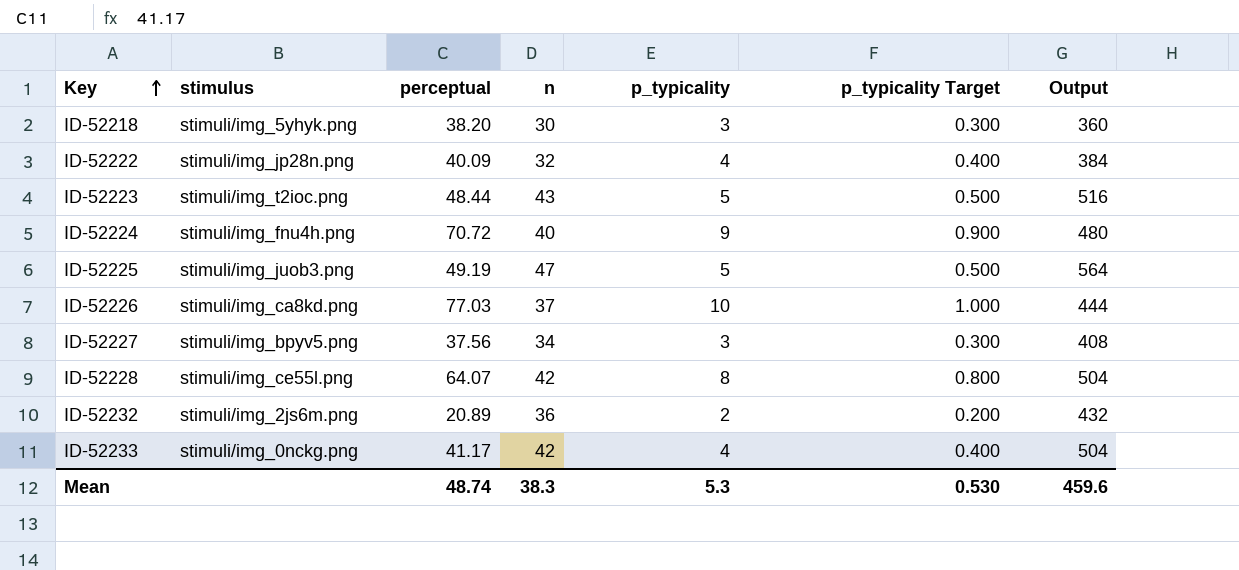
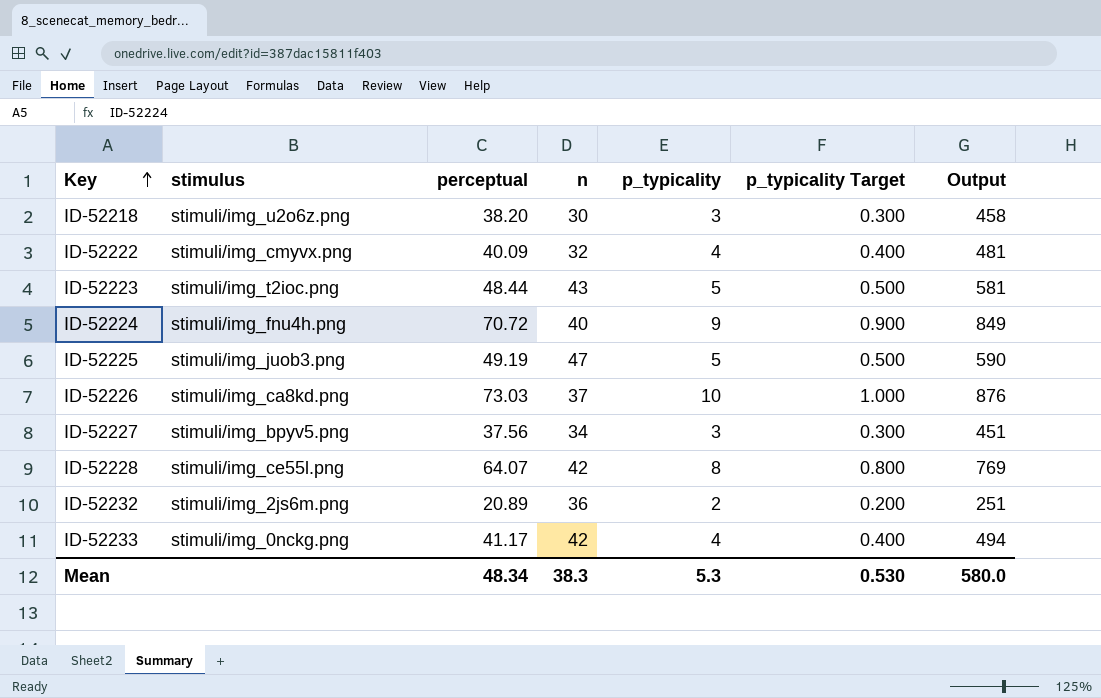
column Output | formula: [n] * 12 -> [perceptual] * 12
ID-52218 | stimulus: stimuli/img_5yhyk.png -> stimuli/img_u2o6z.png
ID-52222 | stimulus: stimuli/img_jp28n.png -> stimuli/img_cmyvx.png
ID-52226 | perceptual: 77.03 -> 73.03
Mean | perceptual: 48.74 -> 48.34
Mean | Output: 459.6 -> 580.0

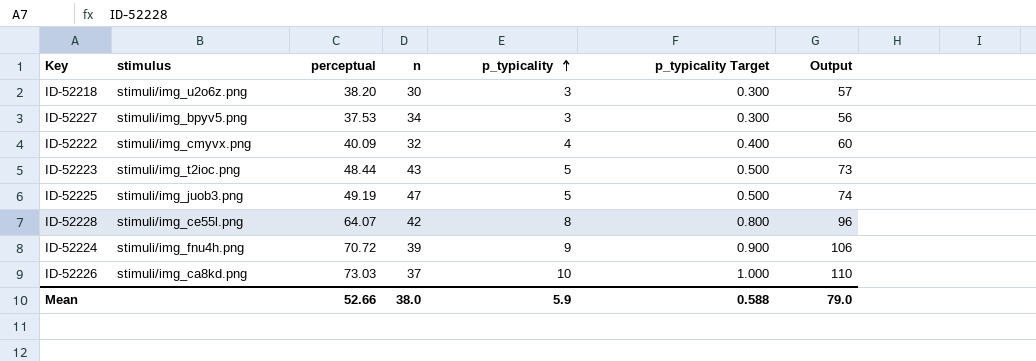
row order: Key ascending -> p_typicality ascending
column Output | formula: [perceptual] * 12 -> [perceptual] * 1.5
row ID-52232: stimuli/img_2js6m.png | 20.89 | 36 | 2 | 0.200 | 251 -> none
row ID-52233: stimuli/img_0nckg.png | 41.17 | 42 | 4 | 0.400 | 494 -> none
ID-52227 | perceptual: 37.56 -> 37.53
ID-52224 | n: 40 -> 39
Mean | perceptual: 48.34 -> 52.66
Mean | n: 38.3 -> 38.0
Mean | p_typicality: 5.3 -> 5.9
Mean | p_typicality Target: 0.530 -> 0.588
Mean | Output: 580.0 -> 79.0

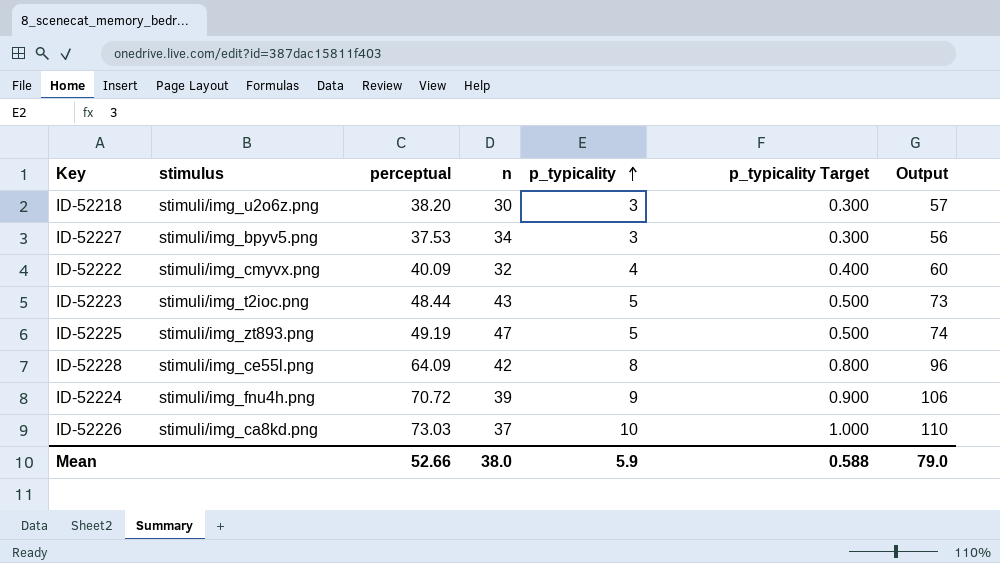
ID-52225 | stimulus: stimuli/img_juob3.png -> stimuli/img_zt893.png
ID-52228 | perceptual: 64.07 -> 64.09

